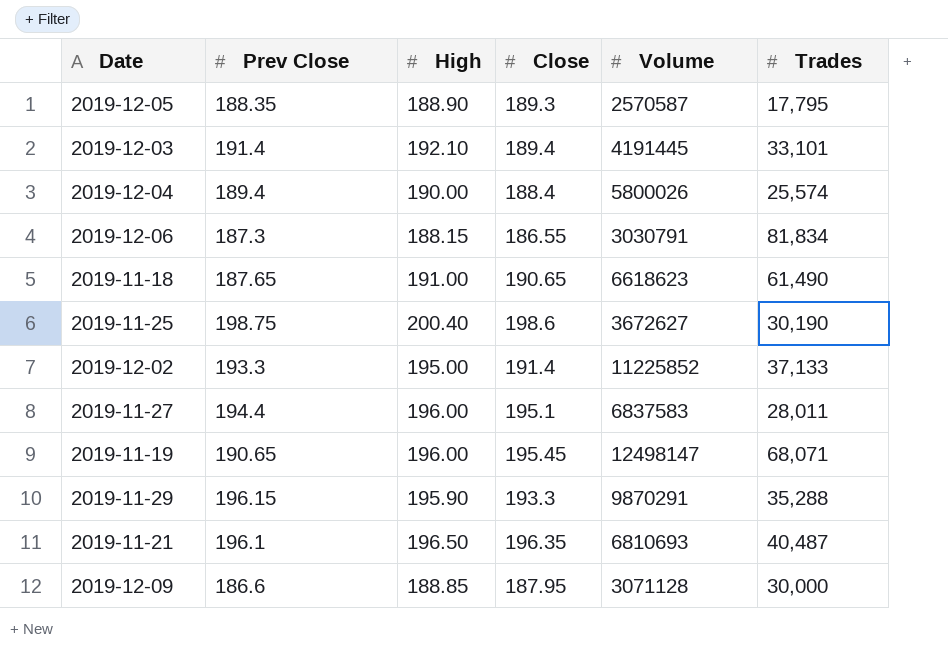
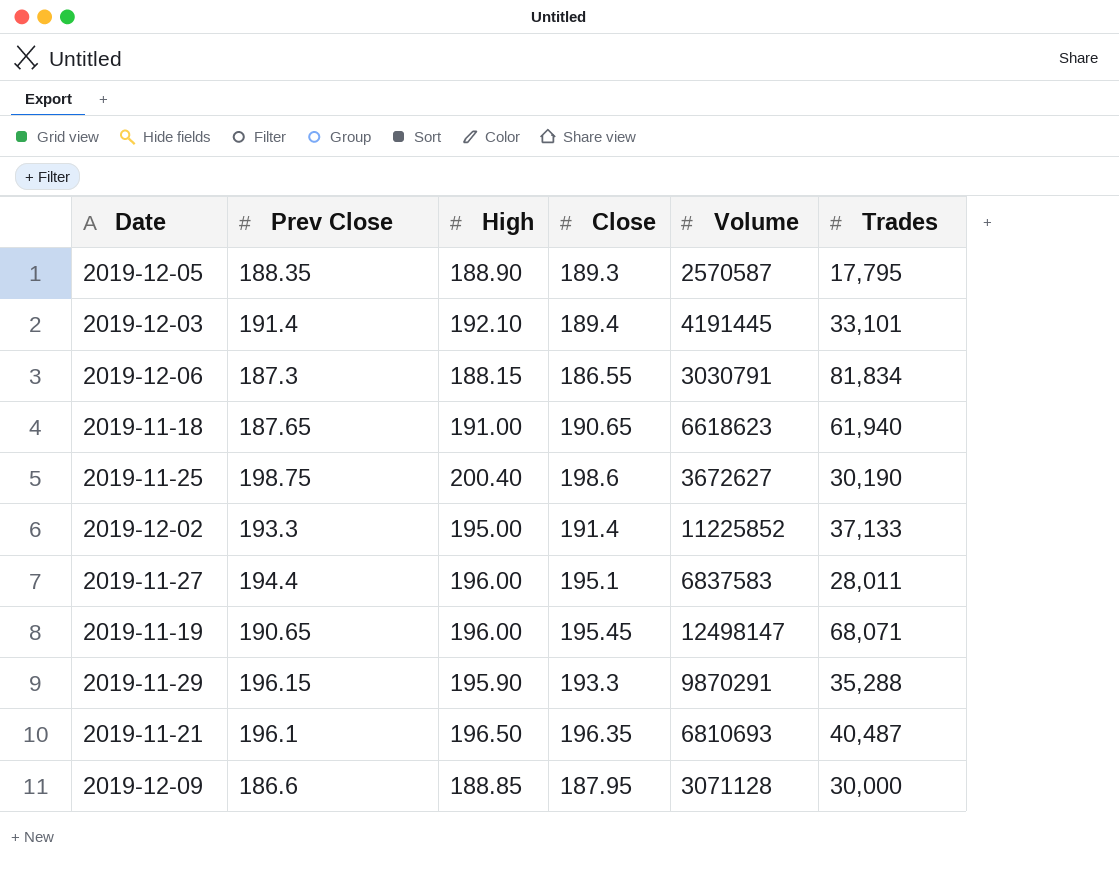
row 2019-12-04: 189.4 | 190.00 | 188.4 | 5800026 | 25,574 -> none
2019-11-18 | Trades: 61,490 -> 61,940

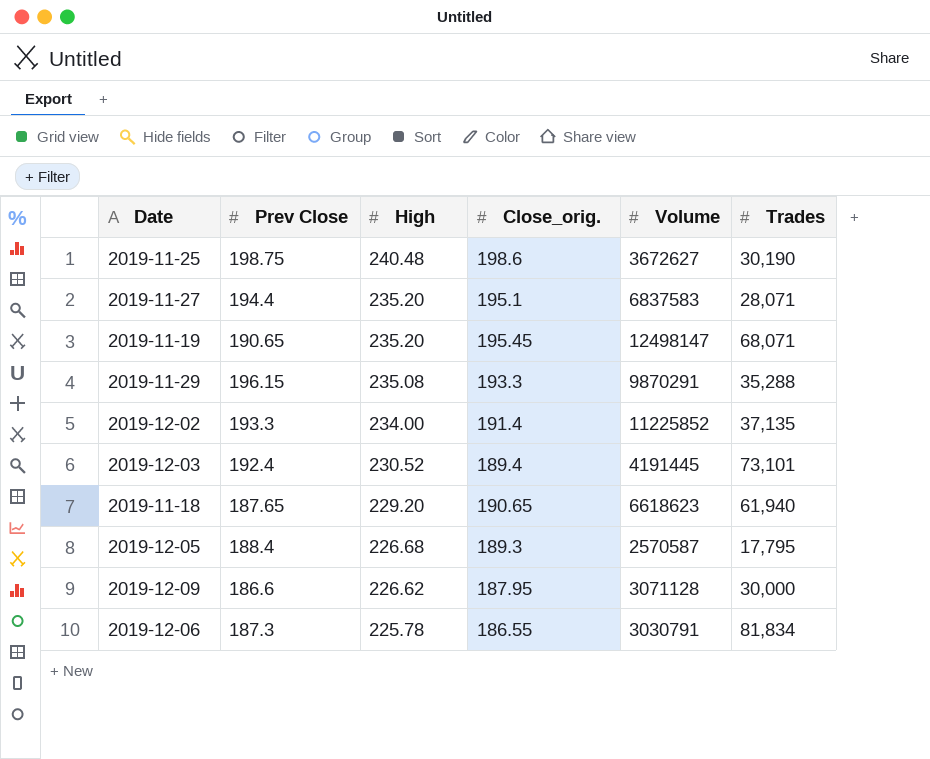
row order: none -> High descending
column name: Close -> Close_orig.
row 2019-11-21: 196.1 | 196.50 | 196.35 | 6810693 | 40,487 -> none
2019-11-25 | High: 200.40 -> 240.48
2019-11-27 | High: 196.00 -> 235.20
2019-11-27 | Trades: 28,011 -> 28,071
2019-11-19 | High: 196.00 -> 235.20
2019-11-29 | High: 195.90 -> 235.08
2019-12-02 | High: 195.00 -> 234.00
2019-12-02 | Trades: 37,133 -> 37,135
2019-12-03 | Prev Close: 191.4 -> 192.4
2019-12-03 | High: 192.10 -> 230.52
2019-12-03 | Trades: 33,101 -> 73,101
2019-11-18 | High: 191.00 -> 229.20
2019-12-05 | Prev Close: 188.35 -> 188.4
2019-12-05 | High: 188.90 -> 226.68
2019-12-09 | High: 188.85 -> 226.62
2019-12-06 | High: 188.15 -> 225.78

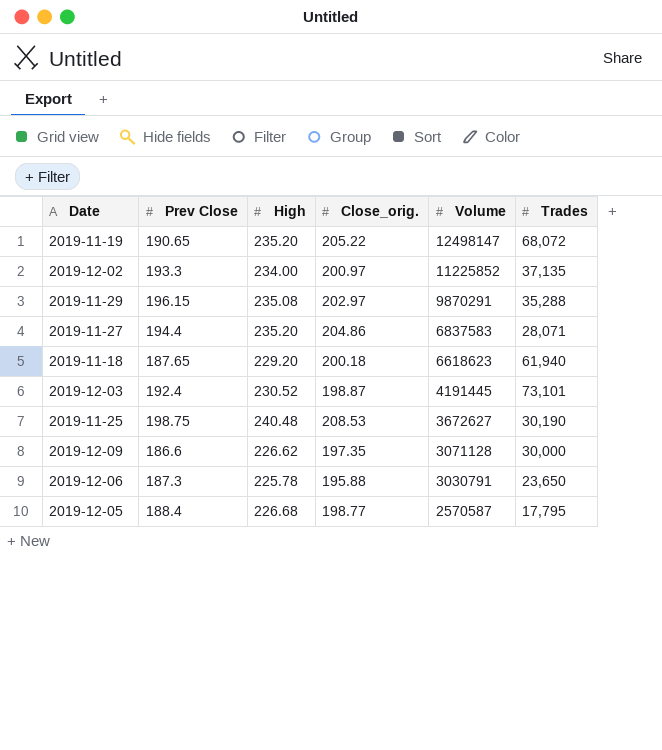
row order: High descending -> Volume descending
2019-11-19 | Close_orig.: 195.45 -> 205.22
2019-11-19 | Trades: 68,071 -> 68,072
2019-12-02 | Close_orig.: 191.4 -> 200.97
2019-11-29 | Close_orig.: 193.3 -> 202.97
2019-11-27 | Close_orig.: 195.1 -> 204.86
2019-11-18 | Close_orig.: 190.65 -> 200.18
2019-12-03 | Close_orig.: 189.4 -> 198.87
2019-11-25 | Close_orig.: 198.6 -> 208.53
2019-12-09 | Close_orig.: 187.95 -> 197.35
2019-12-06 | Close_orig.: 186.55 -> 195.88
2019-12-06 | Trades: 81,834 -> 23,650
2019-12-05 | Close_orig.: 189.3 -> 198.77

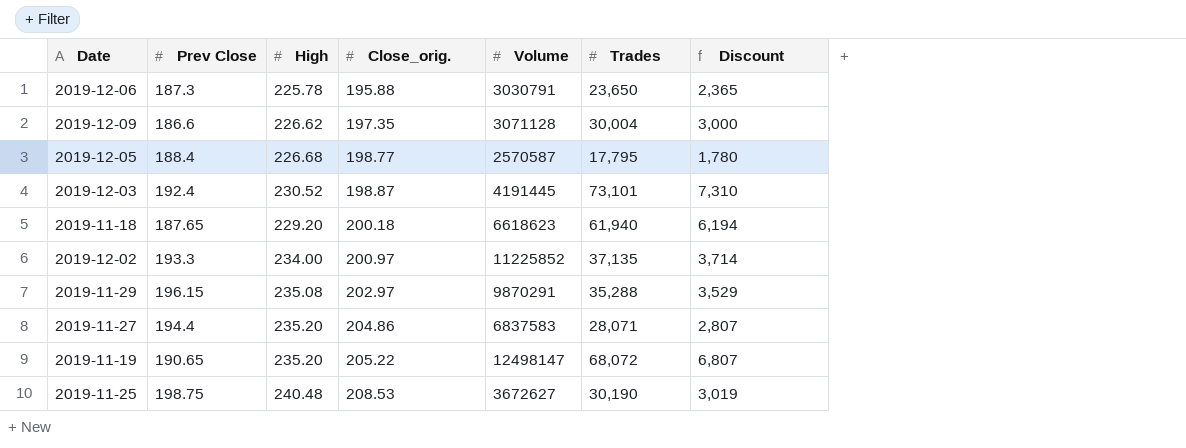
row order: Volume descending -> Close_orig. ascending
column Discount | formula: none -> [Trades] * 0.1
2019-12-09 | Trades: 30,000 -> 30,004

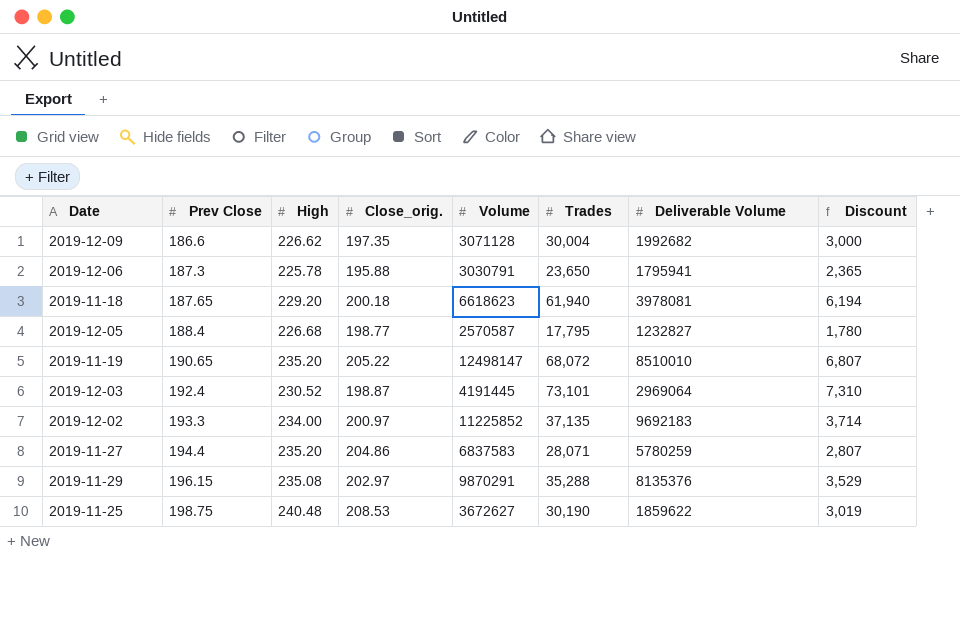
row order: Close_orig. ascending -> Prev Close ascending
column Deliverable Volume | position: none -> 7

